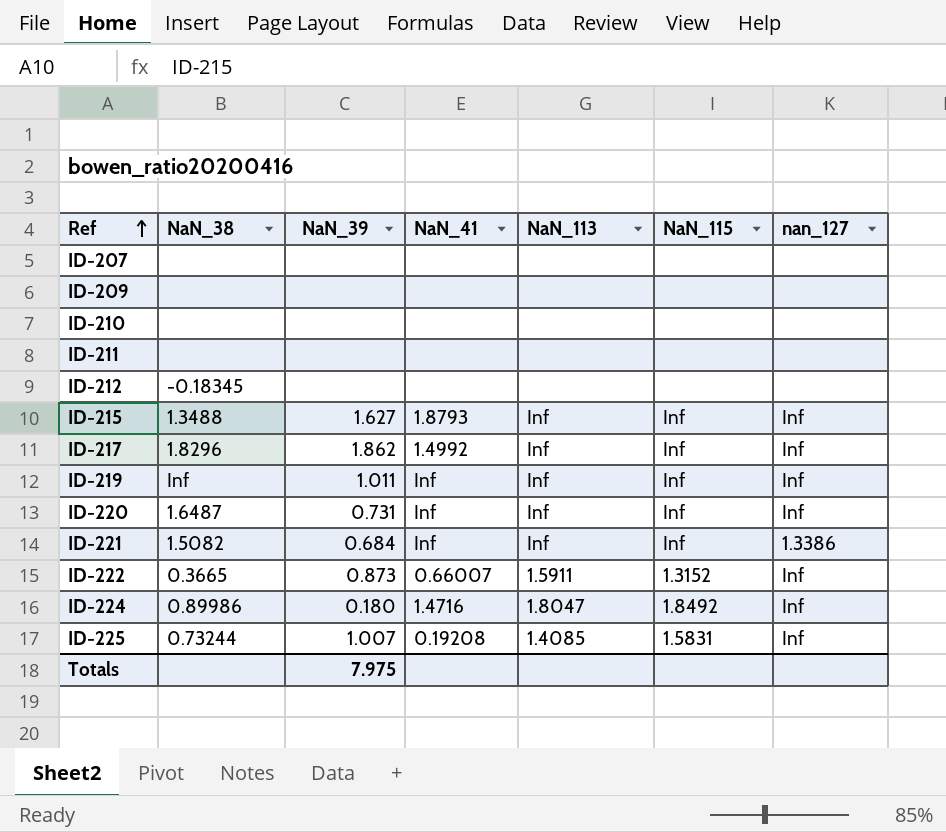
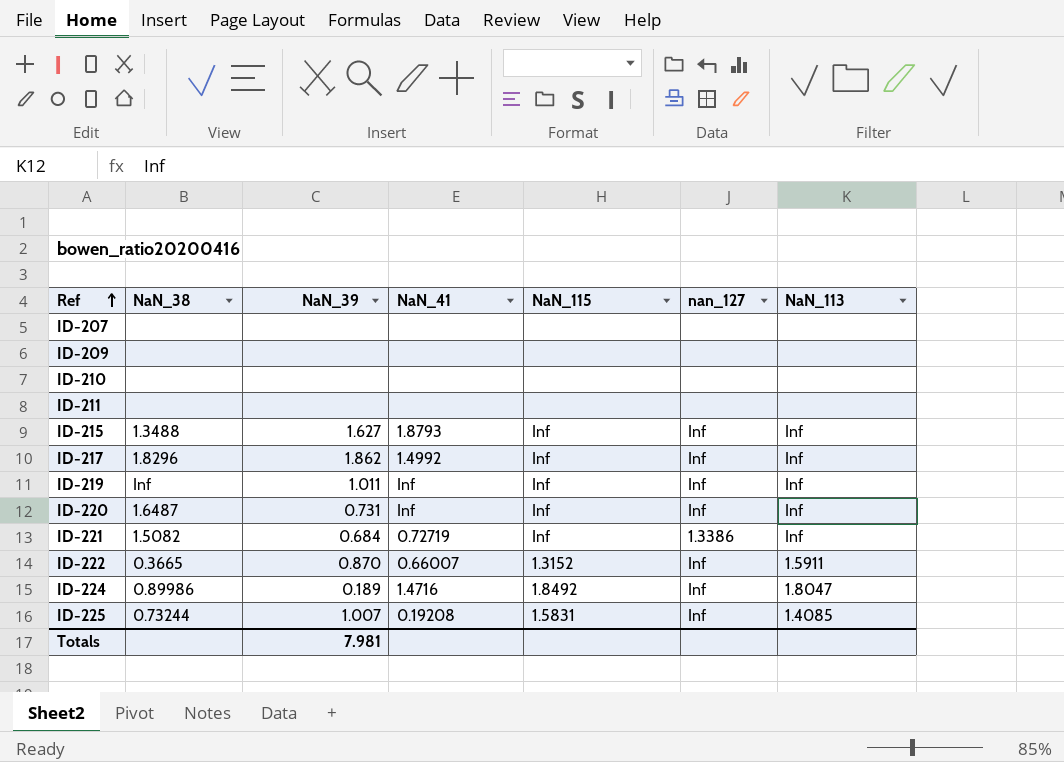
column NaN_113 | position: 5 -> 7
row ID-212: -0.18345 | none | none | none | none | none -> none
ID-221 | NaN_41: Inf -> 0.72719
ID-222 | NaN_39: 0.873 -> 0.870
ID-224 | NaN_39: 0.180 -> 0.189
Totals | NaN_39: 7.975 -> 7.981

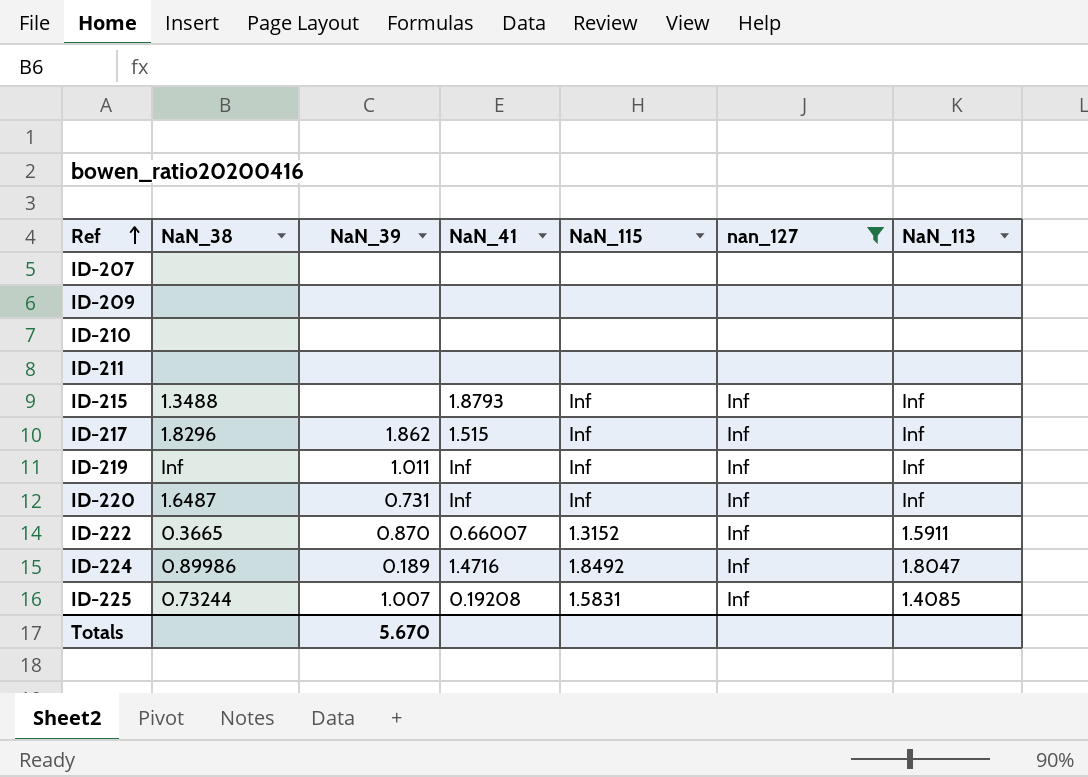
filter: none -> nan_127 != 1.3386
ID-215 | NaN_39: 1.627 -> none
ID-217 | NaN_41: 1.4992 -> 1.515
Totals | NaN_39: 7.981 -> 5.670

